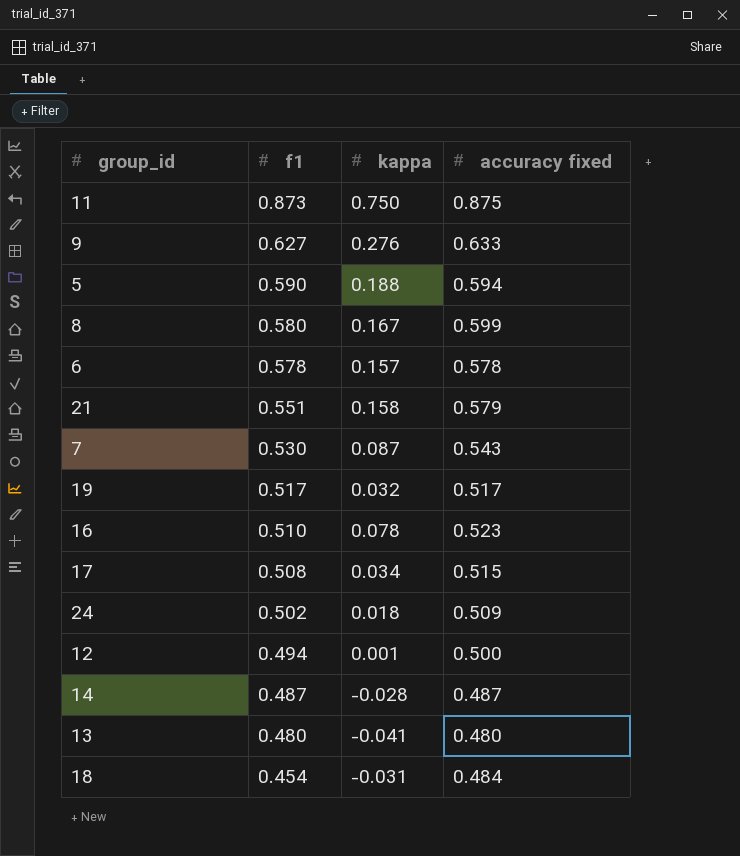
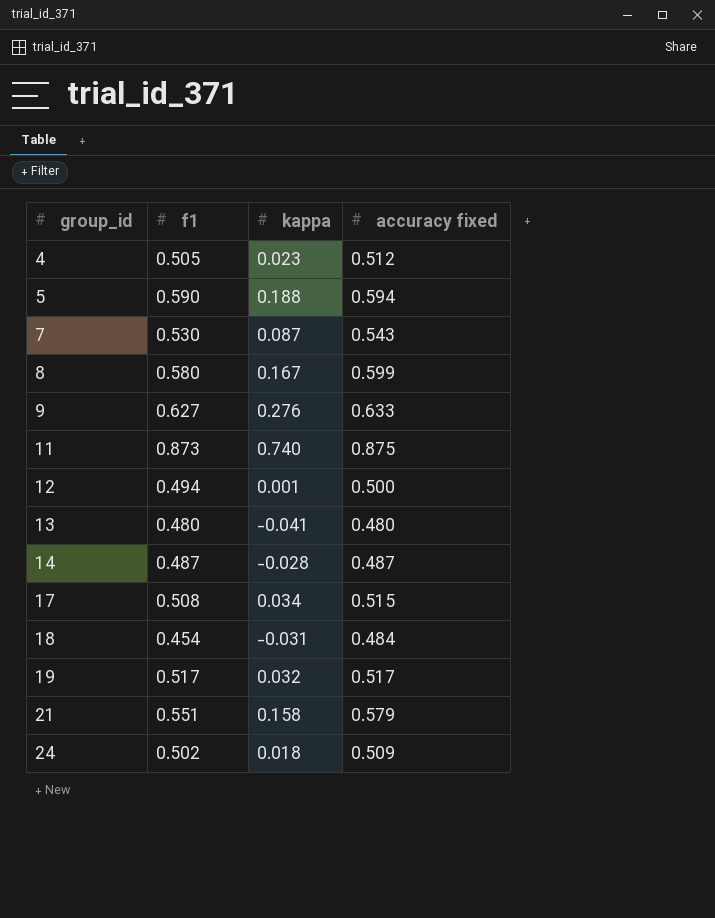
row order: f1 descending -> group_id ascending
row 6: 0.578 | 0.157 | 0.578 -> none
row 16: 0.510 | 0.078 | 0.523 -> none
row 4: none -> 0.505 | 0.023 | 0.512
11 | kappa: 0.750 -> 0.740

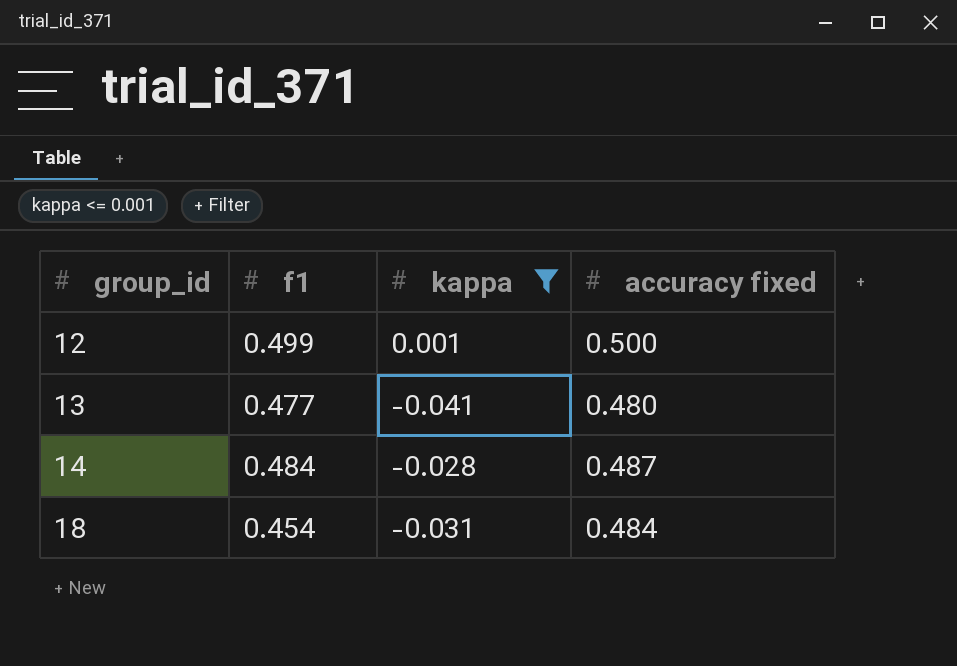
filter: none -> kappa <= 0.001
12 | f1: 0.494 -> 0.499
13 | f1: 0.480 -> 0.477
14 | f1: 0.487 -> 0.484

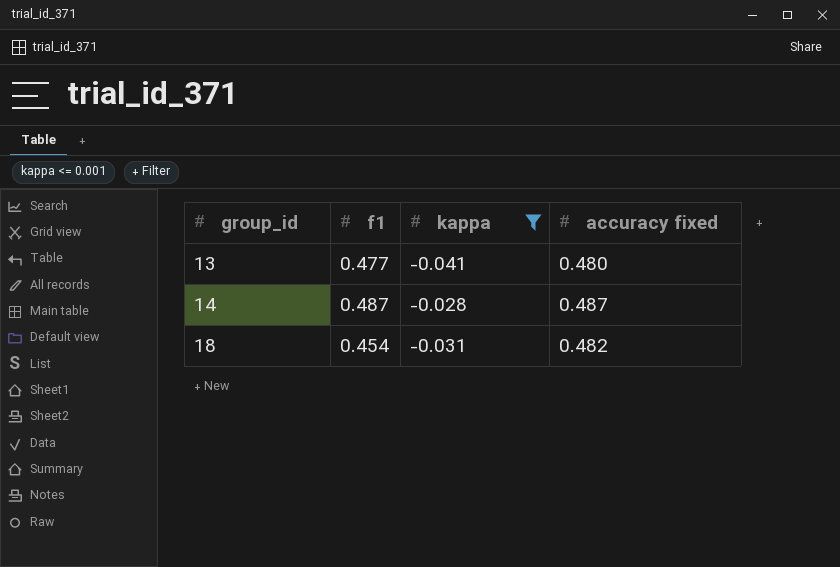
row 12: 0.499 | 0.001 | 0.500 -> none
14 | f1: 0.484 -> 0.487
18 | accuracy fixed: 0.484 -> 0.482

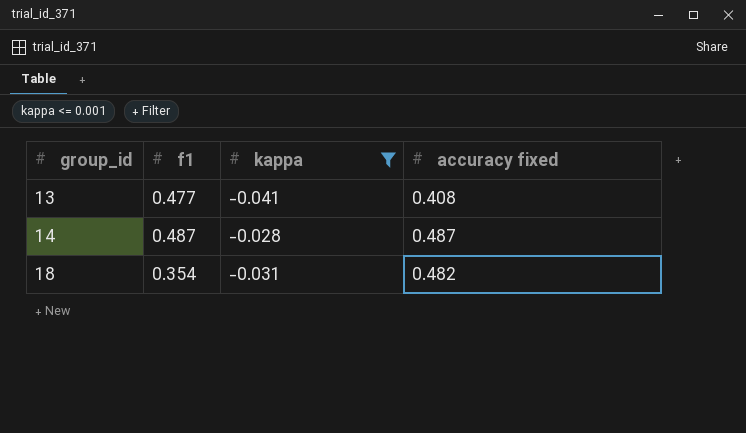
13 | accuracy fixed: 0.480 -> 0.408
18 | f1: 0.454 -> 0.354

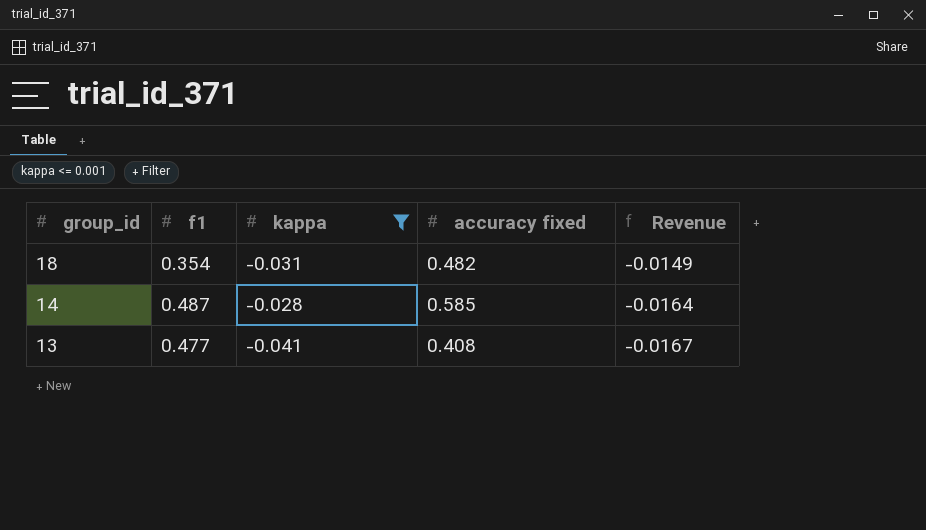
row order: group_id ascending -> group_id descending
column Revenue | formula: none -> [kappa] * [accuracy fixed]
14 | accuracy fixed: 0.487 -> 0.585

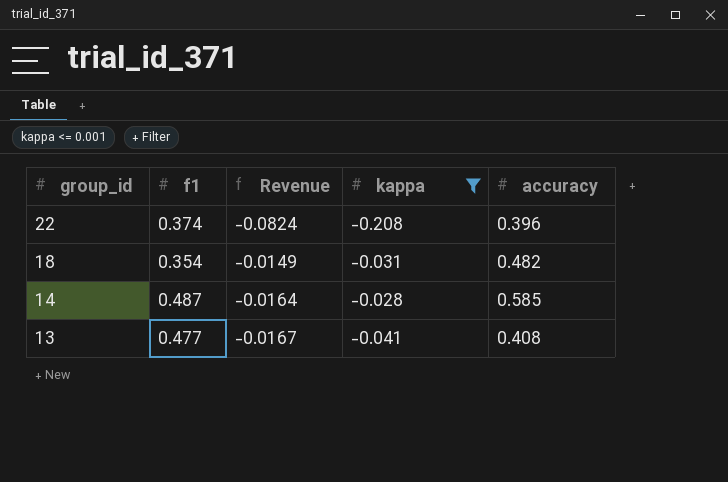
column Revenue | position: 5 -> 3
column name: accuracy fixed -> accuracy
row 22: none -> 0.374 | -0.0824 | -0.208 | 0.396

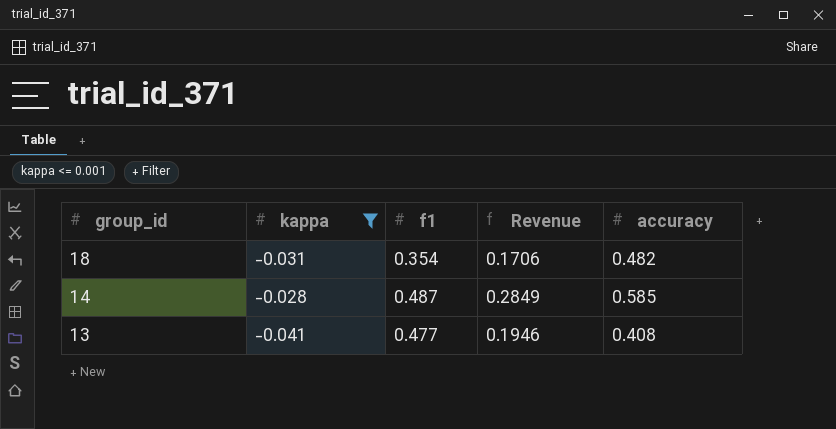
column kappa | position: 4 -> 2
column Revenue | formula: [kappa] * [accuracy] -> [f1] * [accuracy]
row 22: 0.374 | -0.0824 | -0.208 | 0.396 -> none

